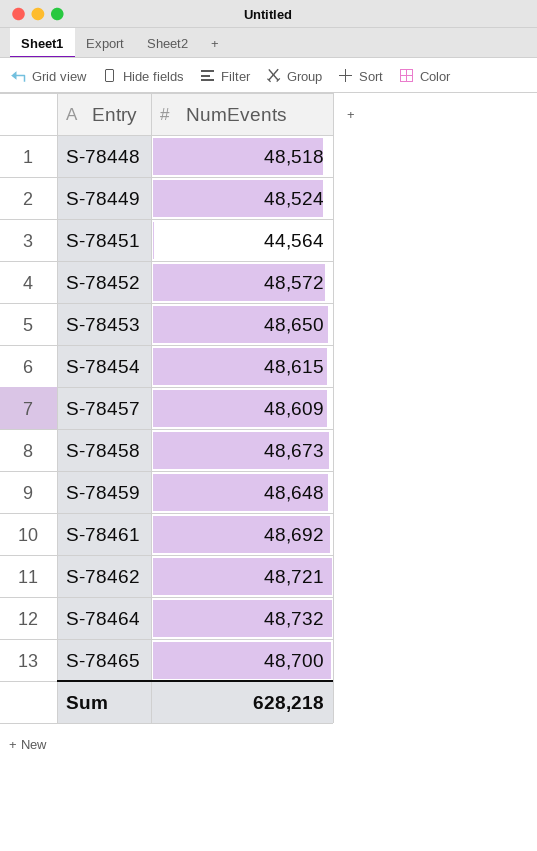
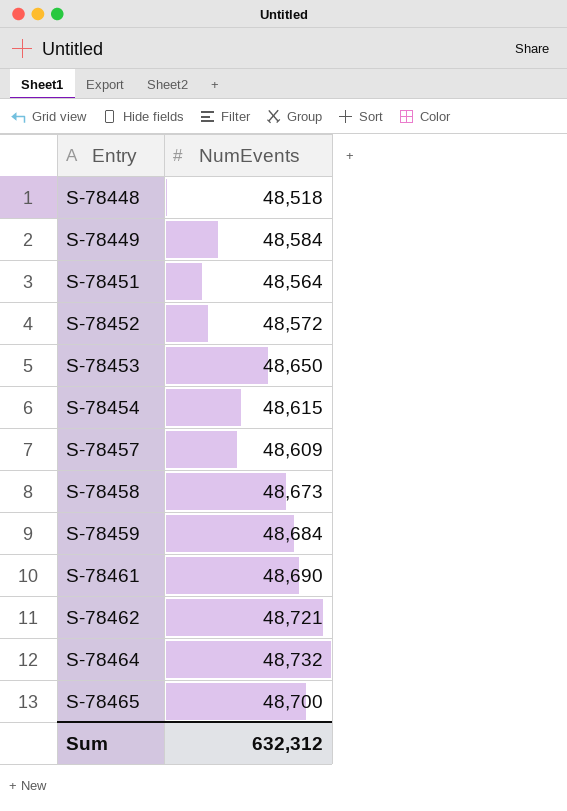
S-78449 | NumEvents: 48,524 -> 48,584
S-78451 | NumEvents: 44,564 -> 48,564
S-78459 | NumEvents: 48,648 -> 48,684
S-78461 | NumEvents: 48,692 -> 48,690
Sum | NumEvents: 628,218 -> 632,312

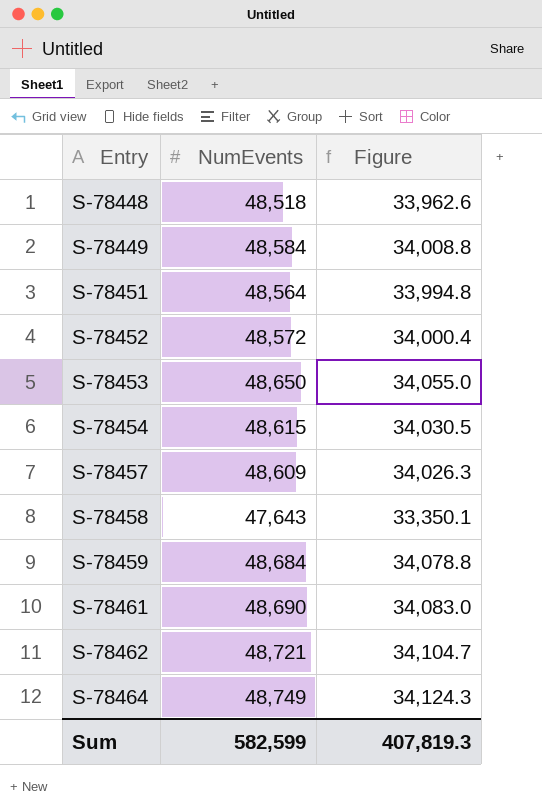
column Figure | formula: none -> [NumEvents] * 0.7
row S-78465: 48,700 -> none
S-78458 | NumEvents: 48,673 -> 47,643
S-78464 | NumEvents: 48,732 -> 48,749
Sum | NumEvents: 632,312 -> 582,599

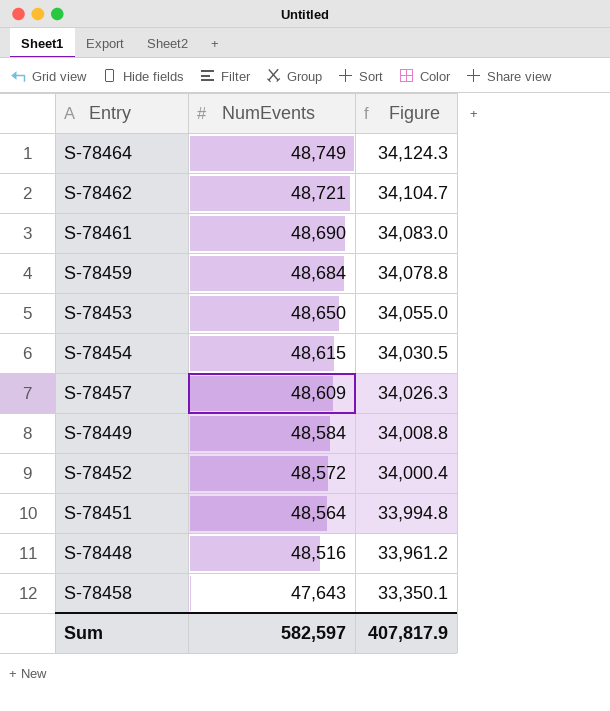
row order: Entry ascending -> NumEvents descending
S-78448 | NumEvents: 48,518 -> 48,516
S-78448 | Figure: 33,962.6 -> 33,961.2
Sum | NumEvents: 582,599 -> 582,597
Sum | Figure: 407,819.3 -> 407,817.9

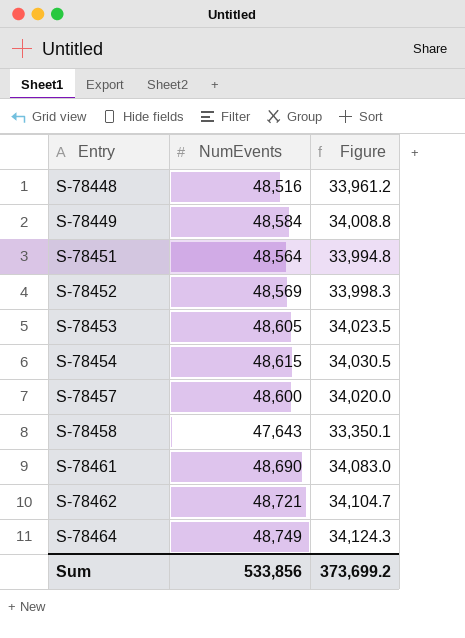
row order: NumEvents descending -> Entry ascending
row S-78459: 48,684 | 34,078.8 -> none
S-78452 | NumEvents: 48,572 -> 48,569
S-78452 | Figure: 34,000.4 -> 33,998.3
S-78453 | NumEvents: 48,650 -> 48,605
S-78453 | Figure: 34,055.0 -> 34,023.5
S-78457 | NumEvents: 48,609 -> 48,600
S-78457 | Figure: 34,026.3 -> 34,020.0
Sum | NumEvents: 582,597 -> 533,856
Sum | Figure: 407,817.9 -> 373,699.2

